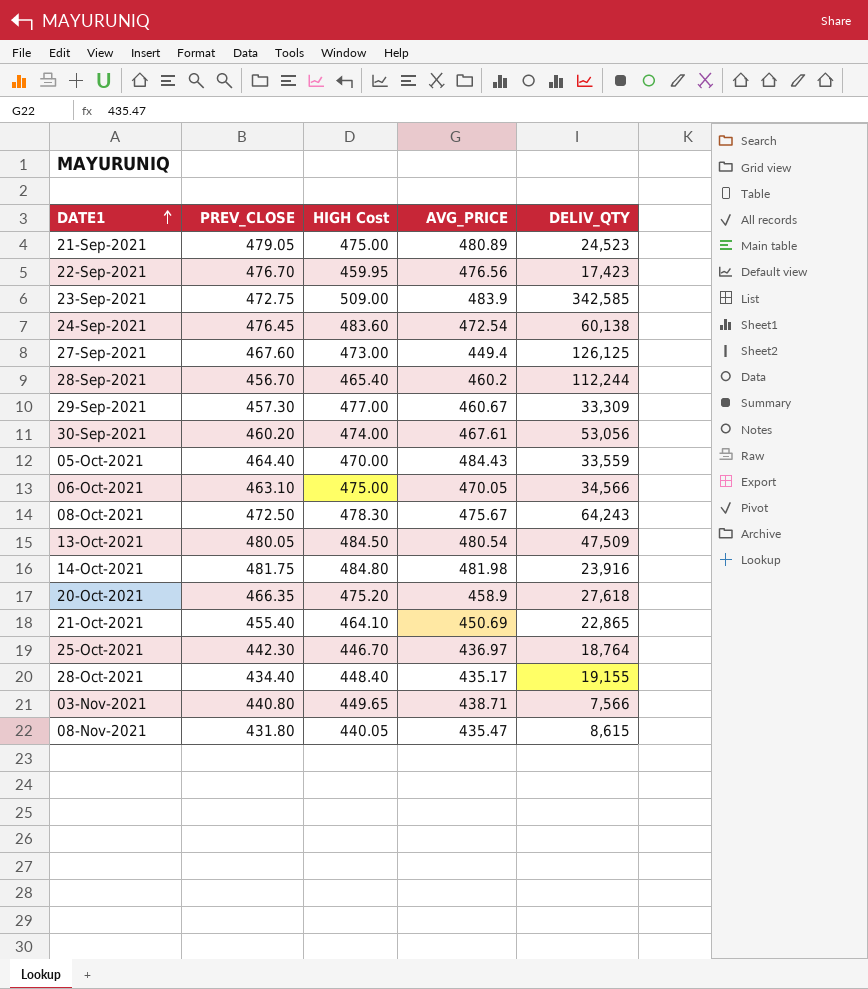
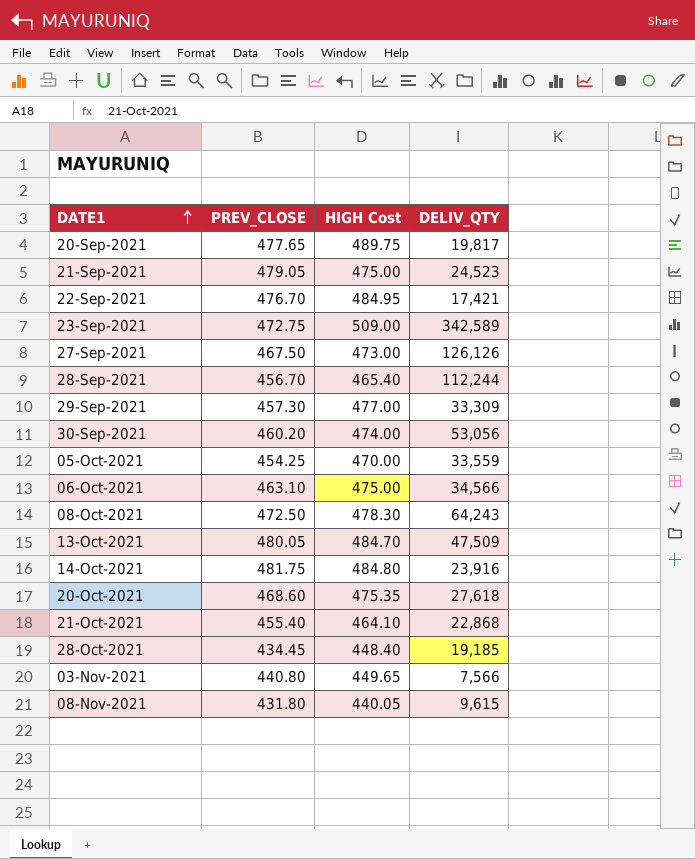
column AVG_PRICE | position: 4 -> none
row 24-Sep-2021: 476.45 | 483.60 | 472.54 | 60,138 -> none
row 25-Oct-2021: 442.30 | 446.70 | 436.97 | 18,764 -> none
row 20-Sep-2021: none -> 477.65 | 489.75 | 19,817
22-Sep-2021 | HIGH Cost: 459.95 -> 484.95
22-Sep-2021 | DELIV_QTY: 17,423 -> 17,421
23-Sep-2021 | DELIV_QTY: 342,585 -> 342,589
27-Sep-2021 | PREV_CLOSE: 467.60 -> 467.50
27-Sep-2021 | DELIV_QTY: 126,125 -> 126,126
05-Oct-2021 | PREV_CLOSE: 464.40 -> 454.25
13-Oct-2021 | HIGH Cost: 484.50 -> 484.70
20-Oct-2021 | PREV_CLOSE: 466.35 -> 468.60
20-Oct-2021 | HIGH Cost: 475.20 -> 475.35
21-Oct-2021 | DELIV_QTY: 22,865 -> 22,868
28-Oct-2021 | PREV_CLOSE: 434.40 -> 434.45
28-Oct-2021 | DELIV_QTY: 19,155 -> 19,185
08-Nov-2021 | DELIV_QTY: 8,615 -> 9,615

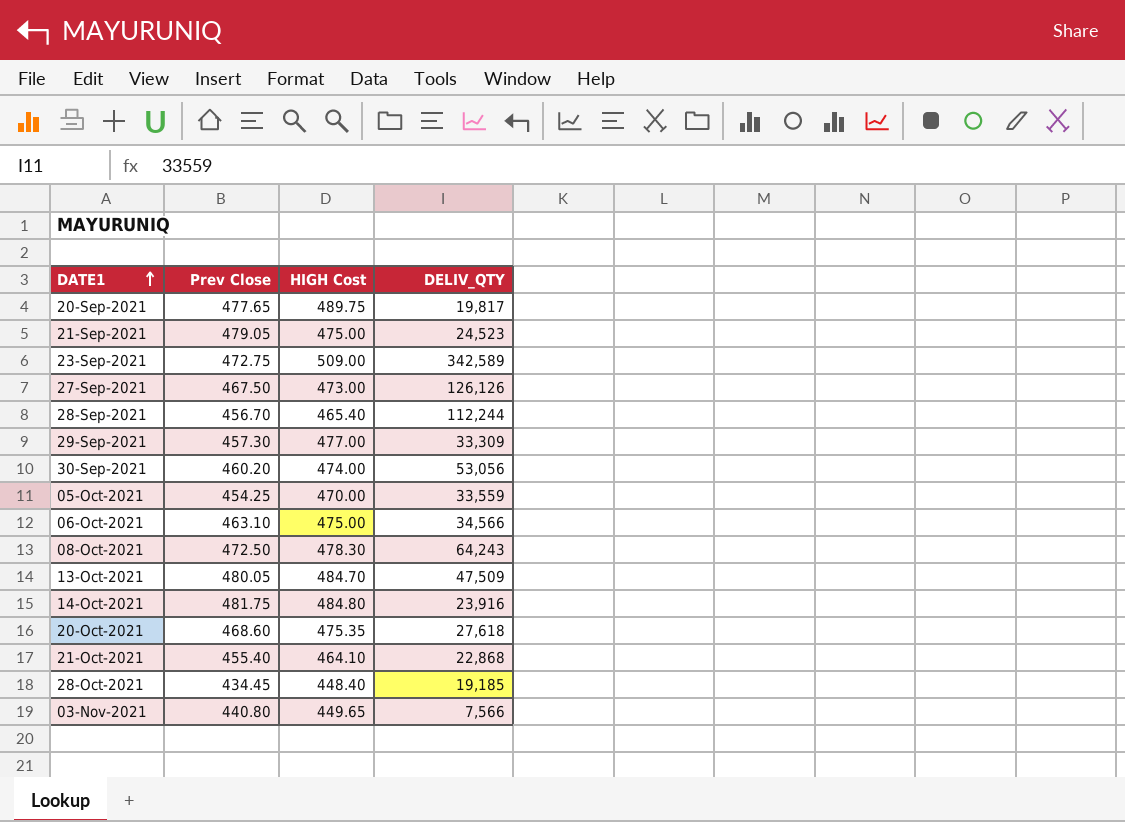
column name: PREV_CLOSE -> Prev Close
row 22-Sep-2021: 476.70 | 484.95 | 17,421 -> none
row 08-Nov-2021: 431.80 | 440.05 | 9,615 -> none

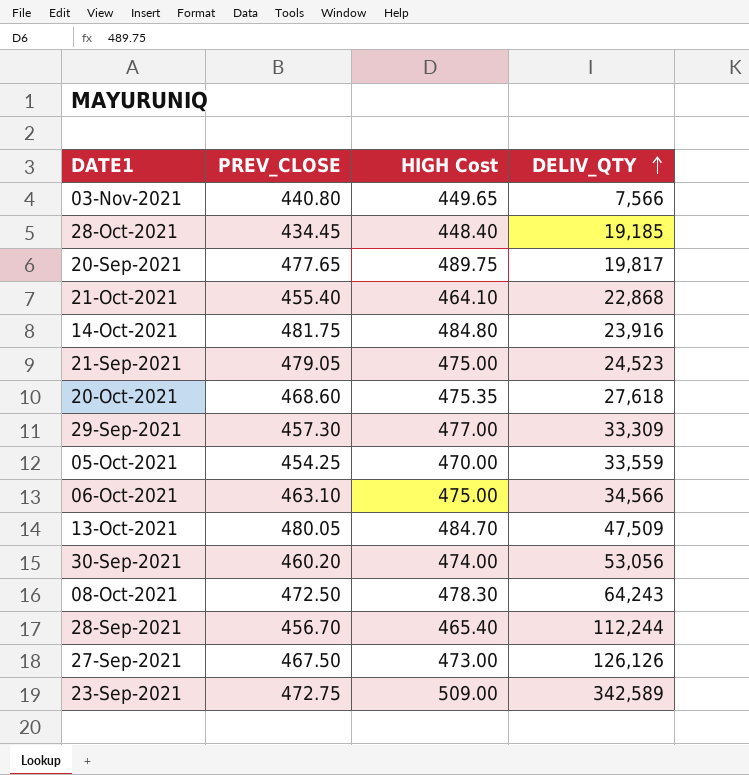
row order: DATE1 ascending -> DELIV_QTY ascending
column name: Prev Close -> PREV_CLOSE

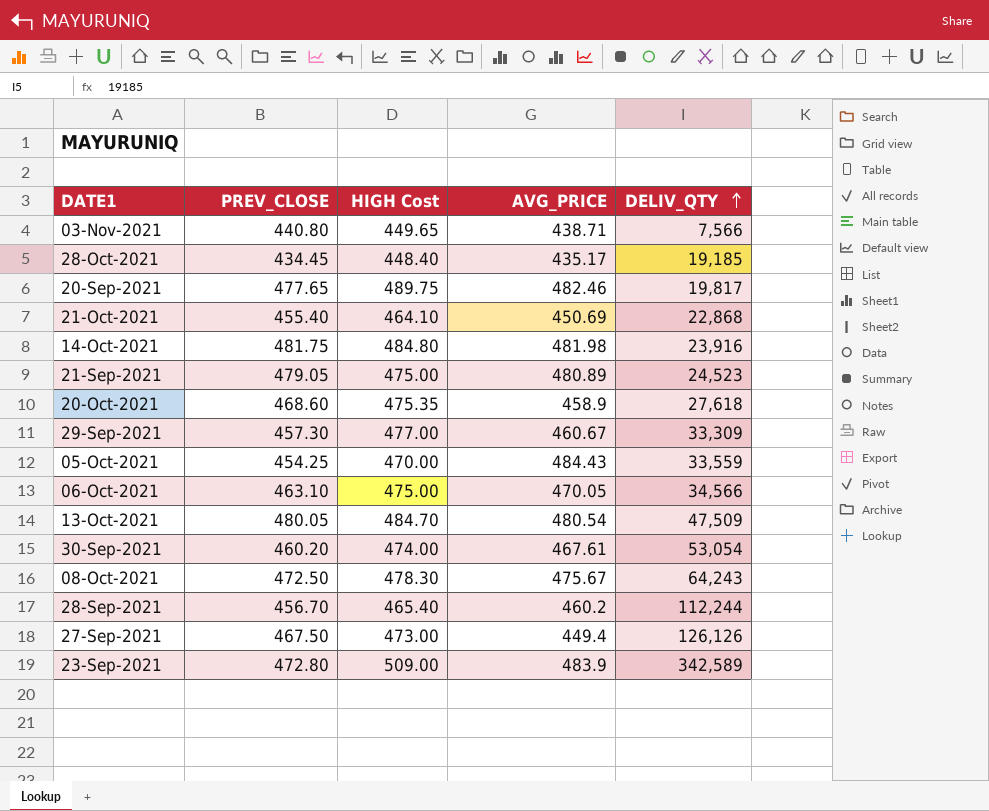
column AVG_PRICE | position: none -> 4
30-Sep-2021 | DELIV_QTY: 53,056 -> 53,054
23-Sep-2021 | PREV_CLOSE: 472.75 -> 472.80

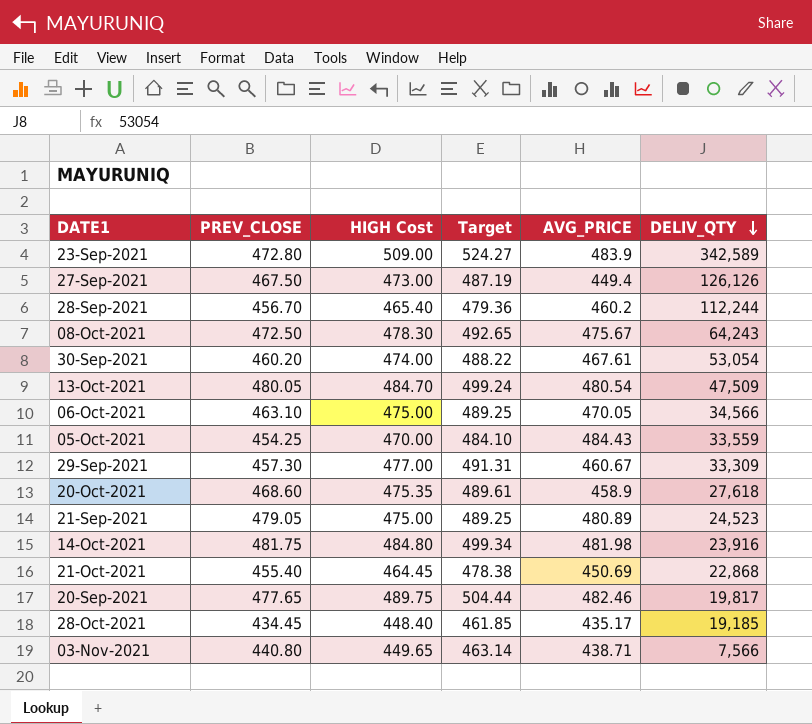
row order: DELIV_QTY ascending -> DELIV_QTY descending
column Target | formula: none -> [HIGH Cost] * 1.03
21-Oct-2021 | HIGH Cost: 464.10 -> 464.45

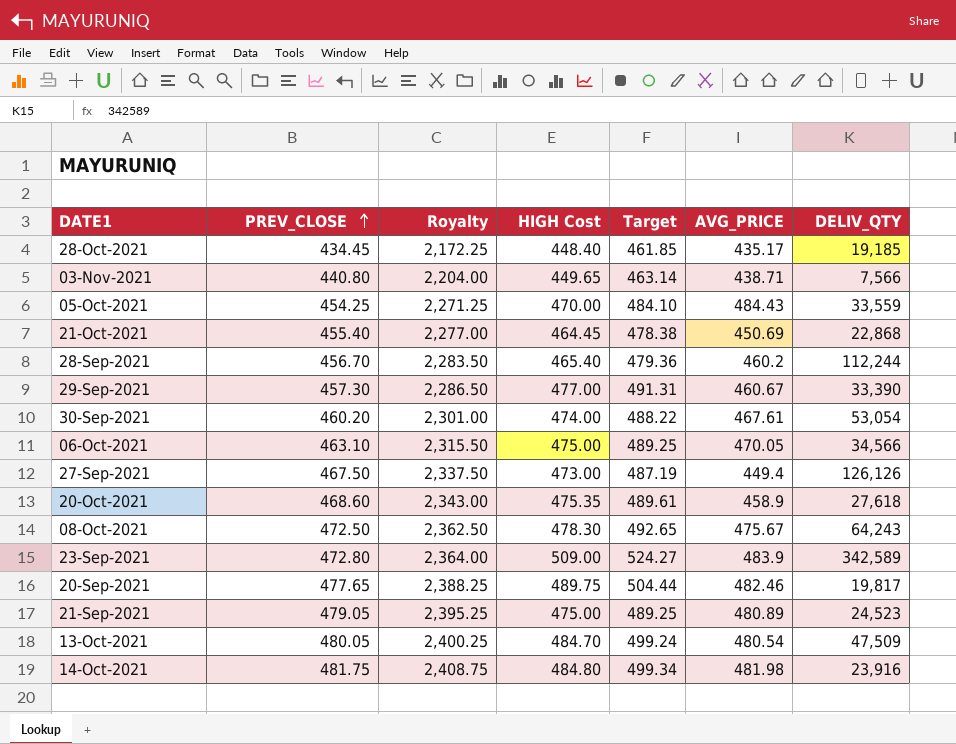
row order: DELIV_QTY descending -> PREV_CLOSE ascending
column Royalty | formula: none -> [PREV_CLOSE] * 5
29-Sep-2021 | DELIV_QTY: 33,309 -> 33,390

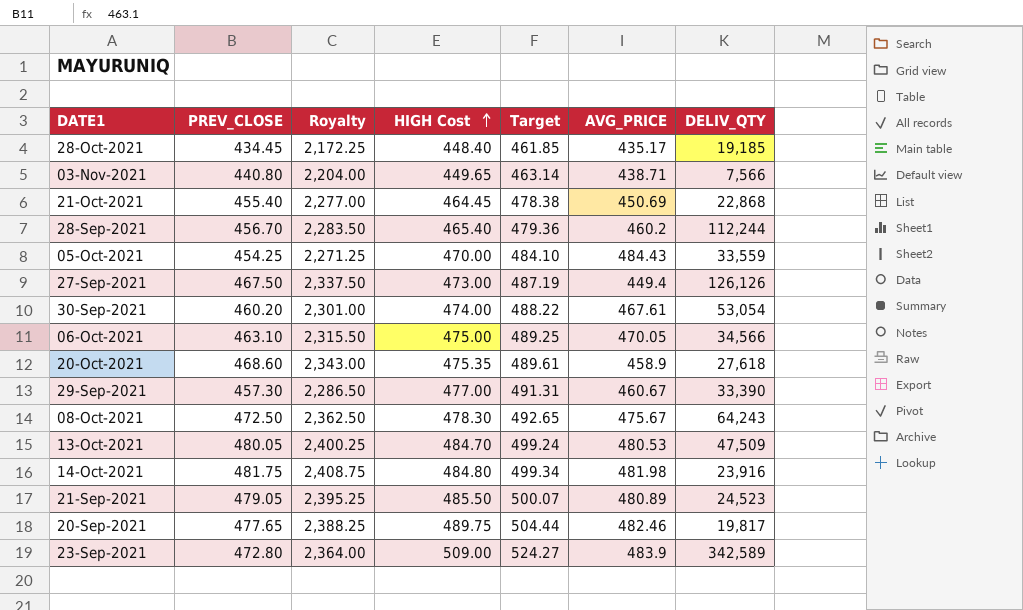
row order: PREV_CLOSE ascending -> HIGH Cost ascending
13-Oct-2021 | AVG_PRICE: 480.54 -> 480.53
21-Sep-2021 | HIGH Cost: 475.00 -> 485.50
21-Sep-2021 | Target: 489.25 -> 500.07

